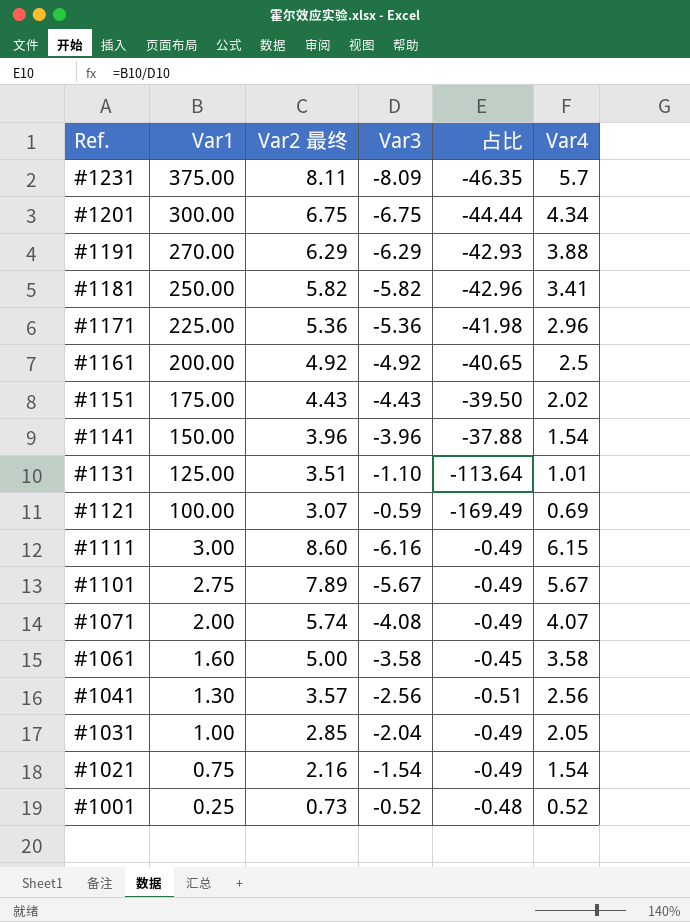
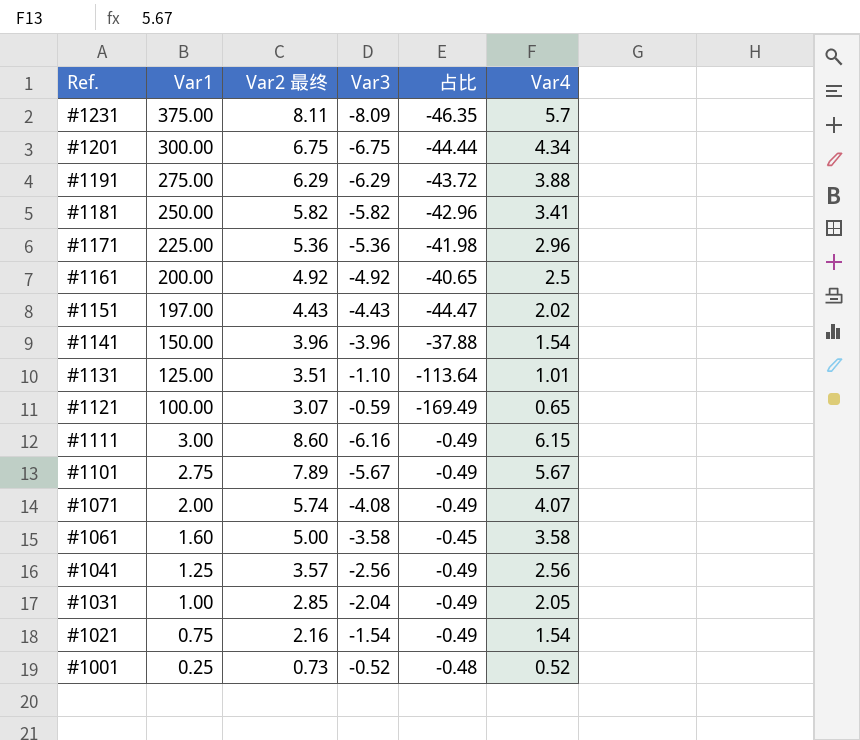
#1191 | Var1: 270.00 -> 275.00
#1191 | 占比: -42.93 -> -43.72
#1151 | Var1: 175.00 -> 197.00
#1151 | 占比: -39.50 -> -44.47
#1121 | Var4: 0.69 -> 0.65
#1041 | Var1: 1.30 -> 1.25
#1041 | 占比: -0.51 -> -0.49

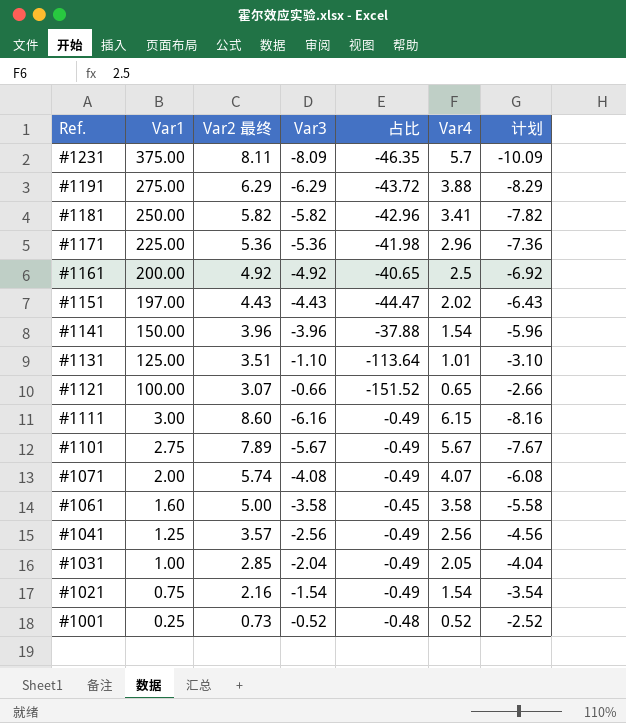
column 计划 | formula: none -> [Var3] - 2
row #1201: 300.00 | 6.75 | -6.75 | -44.44 | 4.34 -> none
#1121 | Var3: -0.59 -> -0.66
#1121 | 占比: -169.49 -> -151.52

